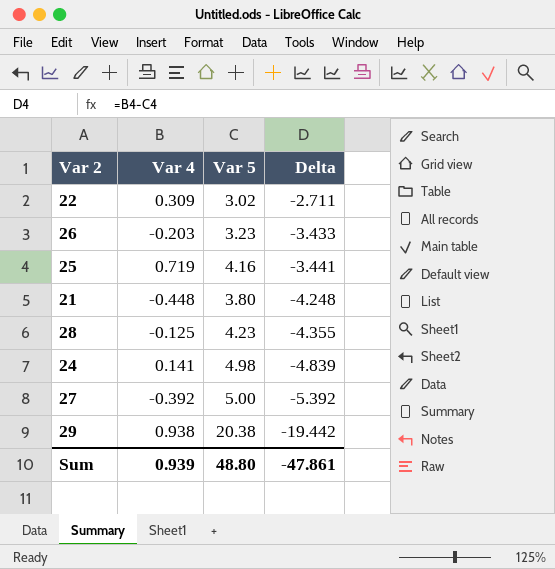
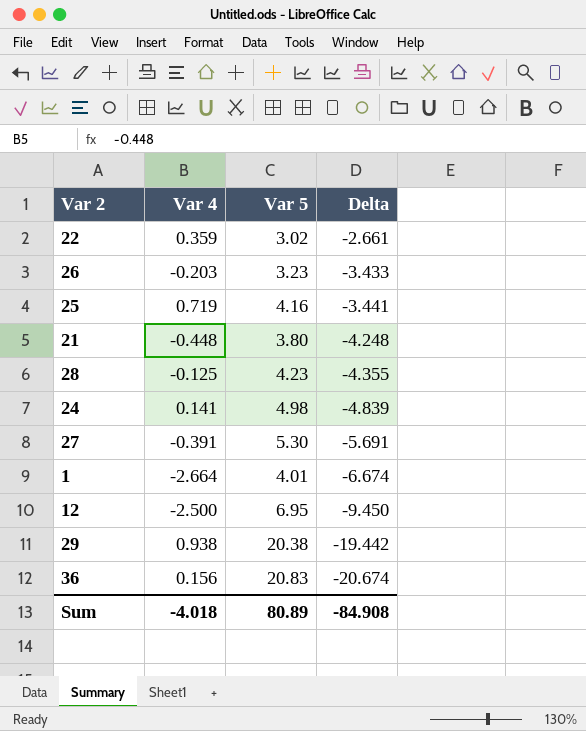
22 | Var 4: 0.309 -> 0.359
22 | Delta: -2.711 -> -2.661
27 | Var 4: -0.392 -> -0.391
27 | Var 5: 5.00 -> 5.30
27 | Delta: -5.392 -> -5.691
row 1: none -> -2.664 | 4.01 | -6.674
row 12: none -> -2.500 | 6.95 | -9.450
row 36: none -> 0.156 | 20.83 | -20.674
Sum | Var 4: 0.939 -> -4.018
Sum | Var 5: 48.80 -> 80.89
Sum | Delta: -47.861 -> -84.908

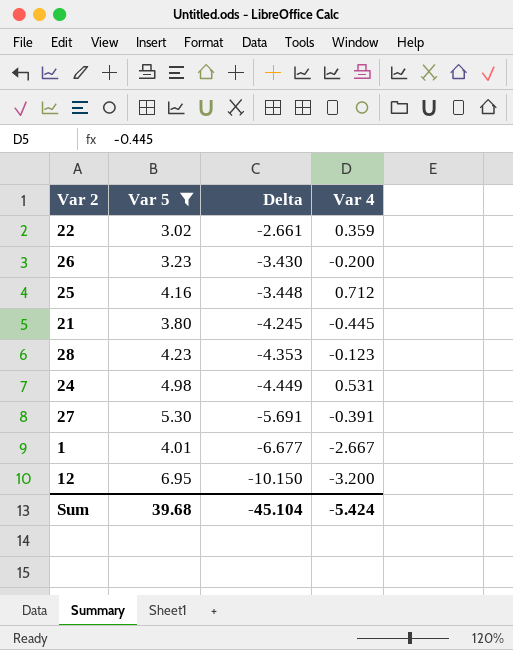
filter: none -> Var 5 <= 6.95
column Var 4 | position: 2 -> 4
26 | Delta: -3.433 -> -3.430
26 | Var 4: -0.203 -> -0.200
25 | Delta: -3.441 -> -3.448
25 | Var 4: 0.719 -> 0.712
21 | Delta: -4.248 -> -4.245
21 | Var 4: -0.448 -> -0.445
28 | Delta: -4.355 -> -4.353
28 | Var 4: -0.125 -> -0.123
24 | Delta: -4.839 -> -4.449
24 | Var 4: 0.141 -> 0.531
1 | Delta: -6.674 -> -6.677
1 | Var 4: -2.664 -> -2.667
12 | Delta: -9.450 -> -10.150
12 | Var 4: -2.500 -> -3.200
Sum | Var 5: 80.89 -> 39.68
Sum | Delta: -84.908 -> -45.104
Sum | Var 4: -4.018 -> -5.424

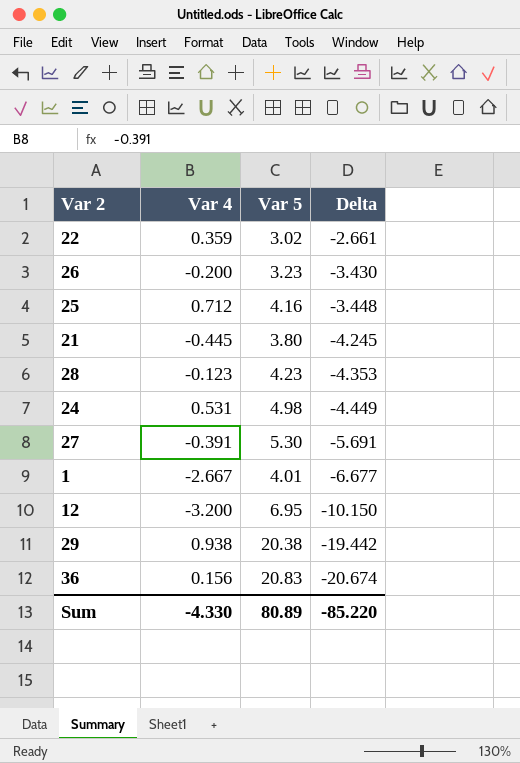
filter: Var 5 <= 6.95 -> none
column Var 4 | position: 4 -> 2
Sum | Var 4: -5.424 -> -4.330
Sum | Var 5: 39.68 -> 80.89
Sum | Delta: -45.104 -> -85.220

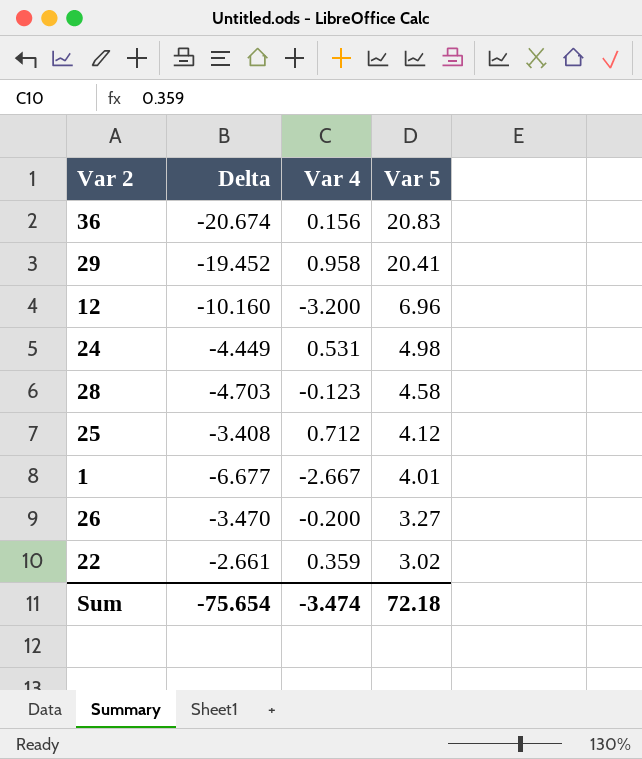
row order: Delta descending -> Var 5 descending
column Delta | position: 4 -> 2
row 21: -0.445 | 3.80 | -4.245 -> none
row 27: -0.391 | 5.30 | -5.691 -> none
29 | Delta: -19.442 -> -19.452
29 | Var 4: 0.938 -> 0.958
29 | Var 5: 20.38 -> 20.41
12 | Delta: -10.150 -> -10.160
12 | Var 5: 6.95 -> 6.96
28 | Delta: -4.353 -> -4.703
28 | Var 5: 4.23 -> 4.58
25 | Delta: -3.448 -> -3.408
25 | Var 5: 4.16 -> 4.12
26 | Delta: -3.430 -> -3.470
26 | Var 5: 3.23 -> 3.27
Sum | Delta: -85.220 -> -75.654
Sum | Var 4: -4.330 -> -3.474
Sum | Var 5: 80.89 -> 72.18

